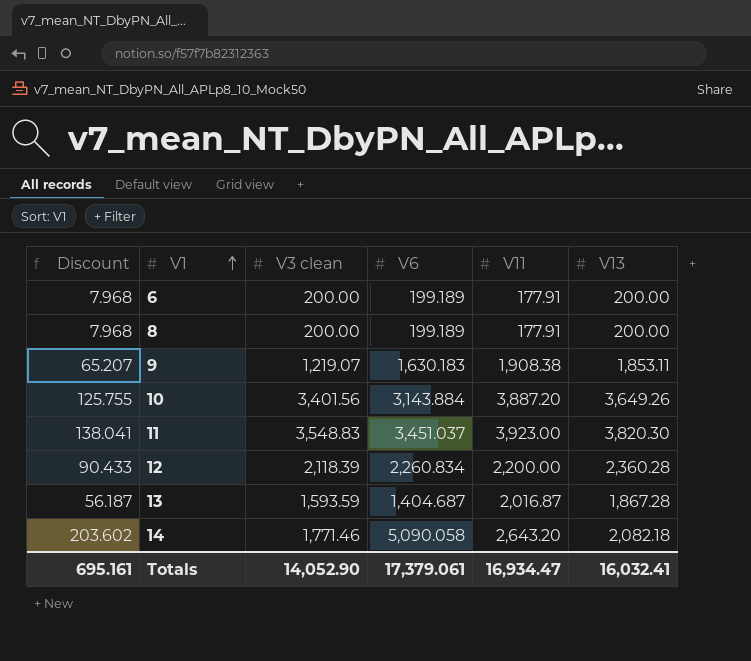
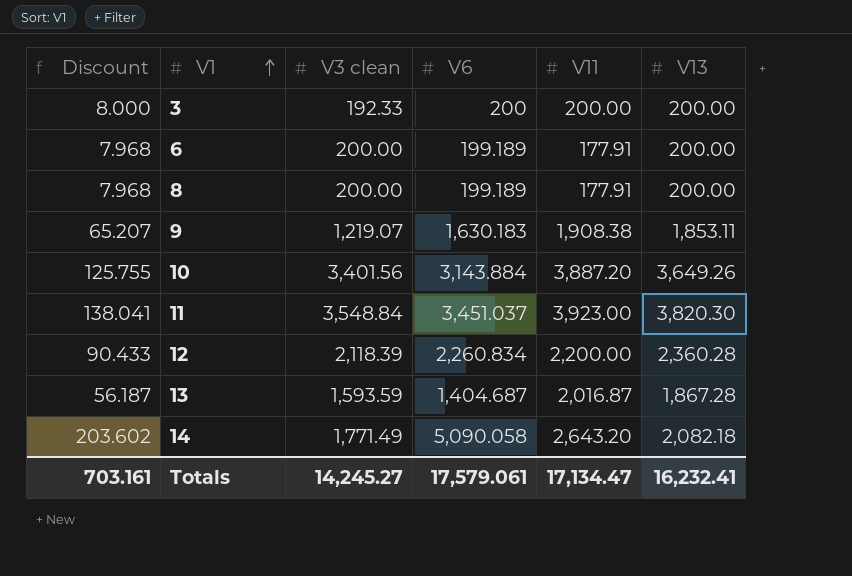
row 3: none -> 8.000 | 192.33 | 200 | 200.00 | 200.00
11 | V3 clean: 3,548.83 -> 3,548.84
14 | V3 clean: 1,771.46 -> 1,771.49
Totals | Discount: 695.161 -> 703.161
Totals | V3 clean: 14,052.90 -> 14,245.27
Totals | V6: 17,379.061 -> 17,579.061
Totals | V11: 16,934.47 -> 17,134.47
Totals | V13: 16,032.41 -> 16,232.41

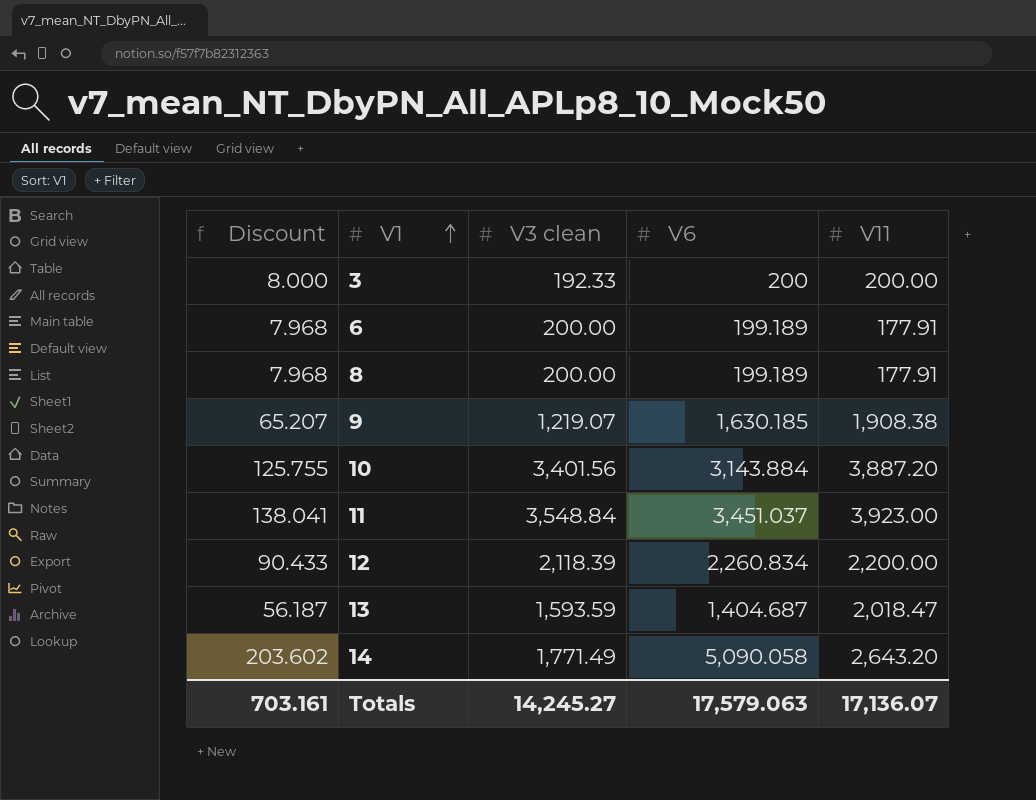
column V13 | position: 6 -> none
9 | V6: 1,630.183 -> 1,630.185
13 | V11: 2,016.87 -> 2,018.47
Totals | V6: 17,579.061 -> 17,579.063
Totals | V11: 17,134.47 -> 17,136.07

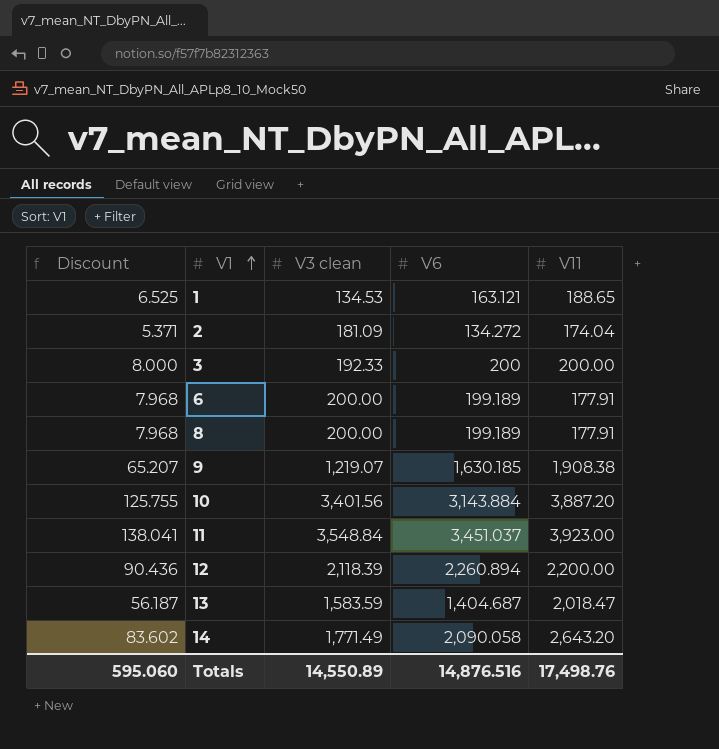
row 1: none -> 6.525 | 134.53 | 163.121 | 188.65
row 2: none -> 5.371 | 181.09 | 134.272 | 174.04
12 | Discount: 90.433 -> 90.436
12 | V6: 2,260.834 -> 2,260.894
13 | V3 clean: 1,593.59 -> 1,583.59
14 | Discount: 203.602 -> 83.602
14 | V6: 5,090.058 -> 2,090.058
Totals | Discount: 703.161 -> 595.060
Totals | V3 clean: 14,245.27 -> 14,550.89
Totals | V6: 17,579.063 -> 14,876.516
Totals | V11: 17,136.07 -> 17,498.76

